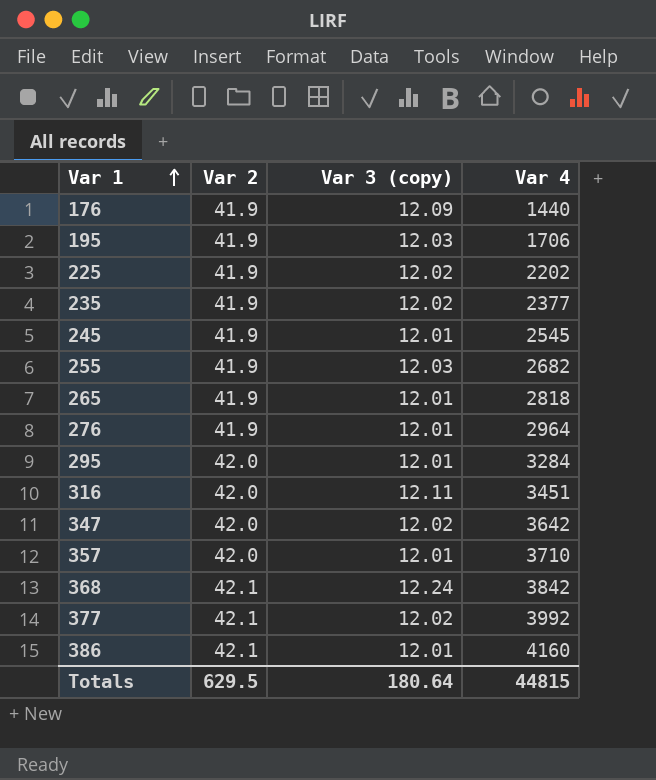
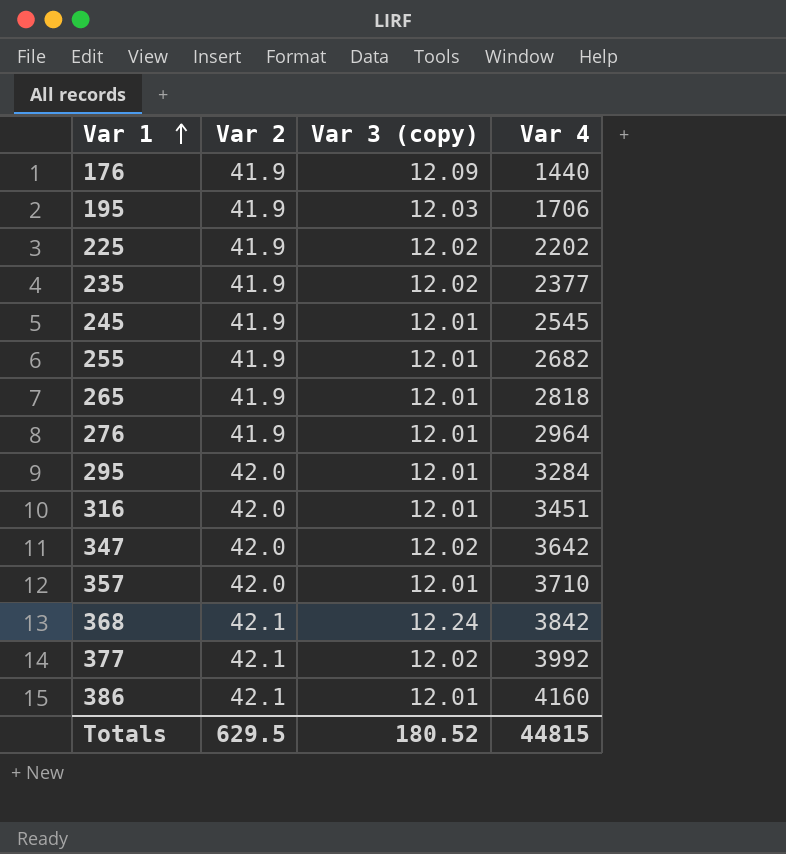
255 | Var 3 (copy): 12.03 -> 12.01
316 | Var 3 (copy): 12.11 -> 12.01
Totals | Var 3 (copy): 180.64 -> 180.52

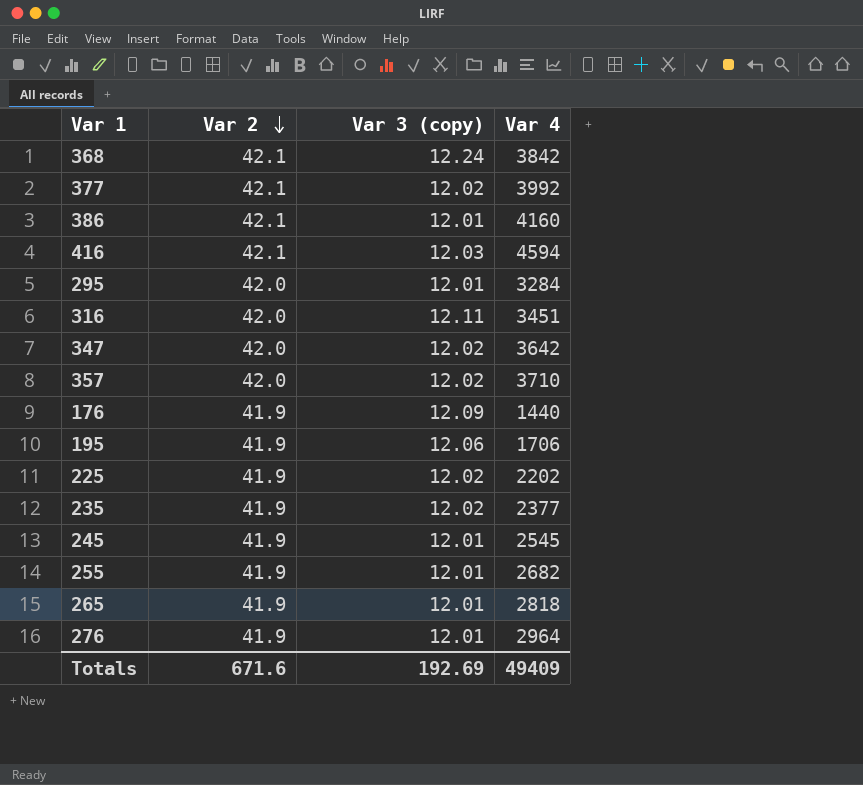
row order: Var 1 ascending -> Var 2 descending
row 416: none -> 42.1 | 12.03 | 4594
316 | Var 3 (copy): 12.01 -> 12.11
357 | Var 3 (copy): 12.01 -> 12.02
195 | Var 3 (copy): 12.03 -> 12.06
Totals | Var 2: 629.5 -> 671.6
Totals | Var 3 (copy): 180.52 -> 192.69
Totals | Var 4: 44815 -> 49409

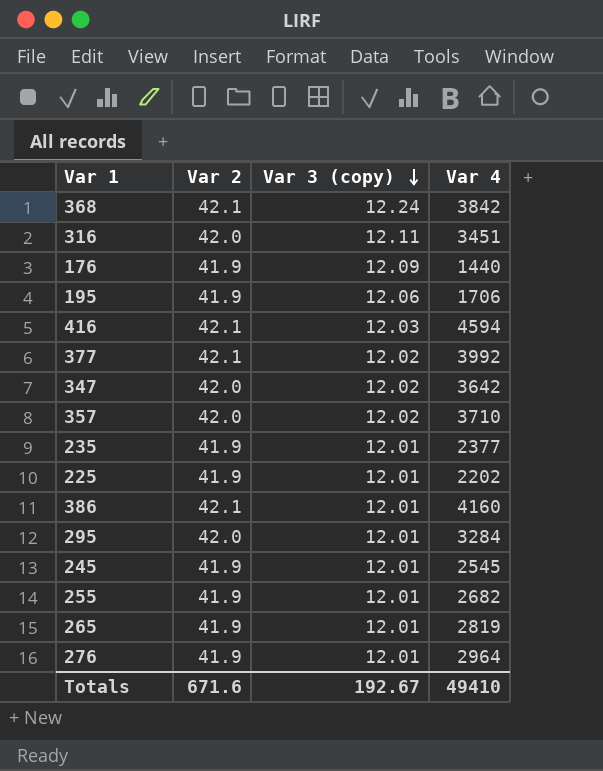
row order: Var 2 descending -> Var 3 (copy) descending
235 | Var 3 (copy): 12.02 -> 12.01
225 | Var 3 (copy): 12.02 -> 12.01
265 | Var 4: 2818 -> 2819
Totals | Var 3 (copy): 192.69 -> 192.67
Totals | Var 4: 49409 -> 49410

